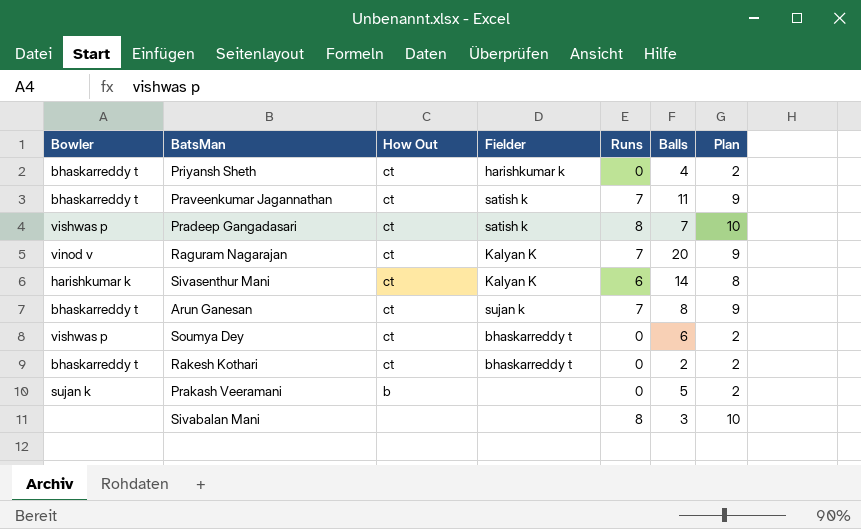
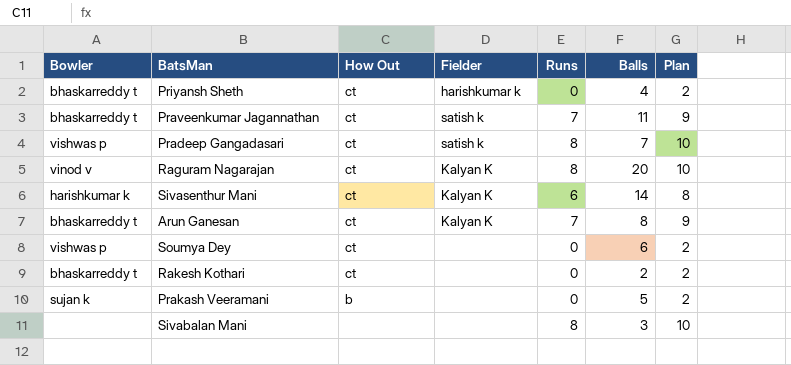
Raguram Nagarajan | Runs: 7 -> 8
Raguram Nagarajan | Plan: 9 -> 10
Arun Ganesan | Fielder: sujan k -> Kalyan K
Soumya Dey | Fielder: bhaskarreddy t -> none
Rakesh Kothari | Fielder: bhaskarreddy t -> none

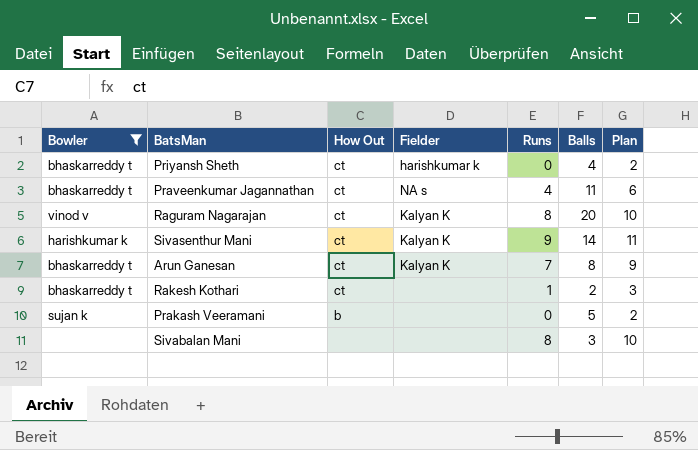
filter: none -> Bowler != vishwas p
Praveenkumar Jagannathan | Fielder: satish k -> NA s
Praveenkumar Jagannathan | Runs: 7 -> 4
Praveenkumar Jagannathan | Plan: 9 -> 6
Sivasenthur Mani | Runs: 6 -> 9
Sivasenthur Mani | Plan: 8 -> 11
Rakesh Kothari | Runs: 0 -> 1
Rakesh Kothari | Plan: 2 -> 3

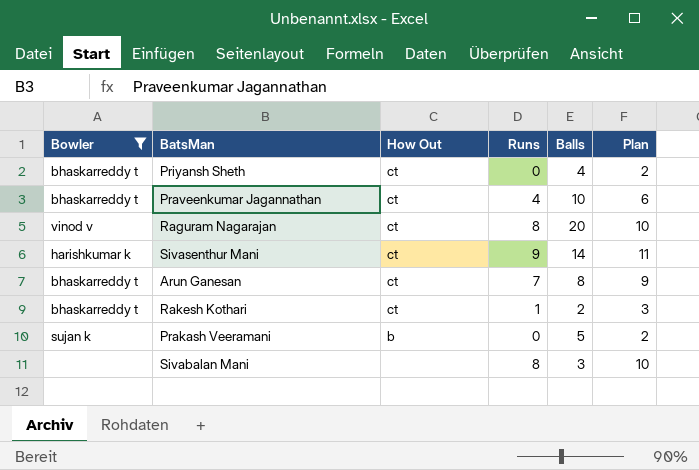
column Fielder | position: 4 -> none
Praveenkumar Jagannathan | Balls: 11 -> 10

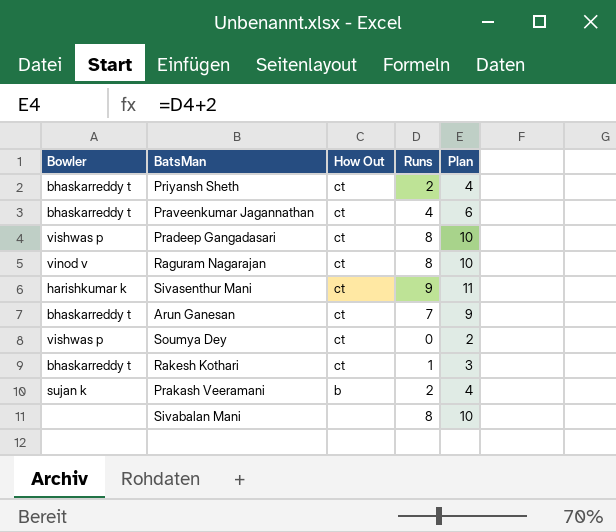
filter: Bowler != vishwas p -> none
column Balls | position: 5 -> none
Priyansh Sheth | Runs: 0 -> 2
Priyansh Sheth | Plan: 2 -> 4
Prakash Veeramani | Runs: 0 -> 2
Prakash Veeramani | Plan: 2 -> 4

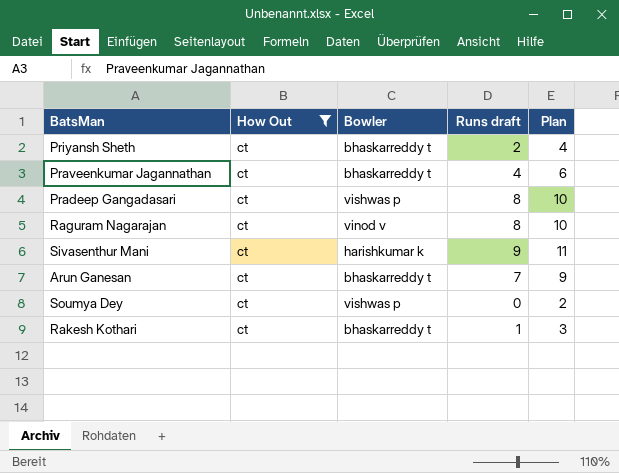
filter: none -> How Out = ct
column Bowler | position: 1 -> 3
column name: Runs -> Runs draft

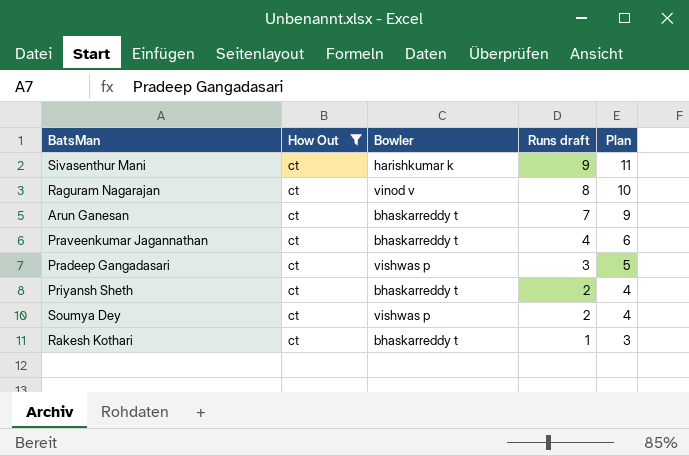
row order: none -> Runs draft descending
Pradeep Gangadasari | Runs draft: 8 -> 3
Pradeep Gangadasari | Plan: 10 -> 5
Soumya Dey | Runs draft: 0 -> 2
Soumya Dey | Plan: 2 -> 4

